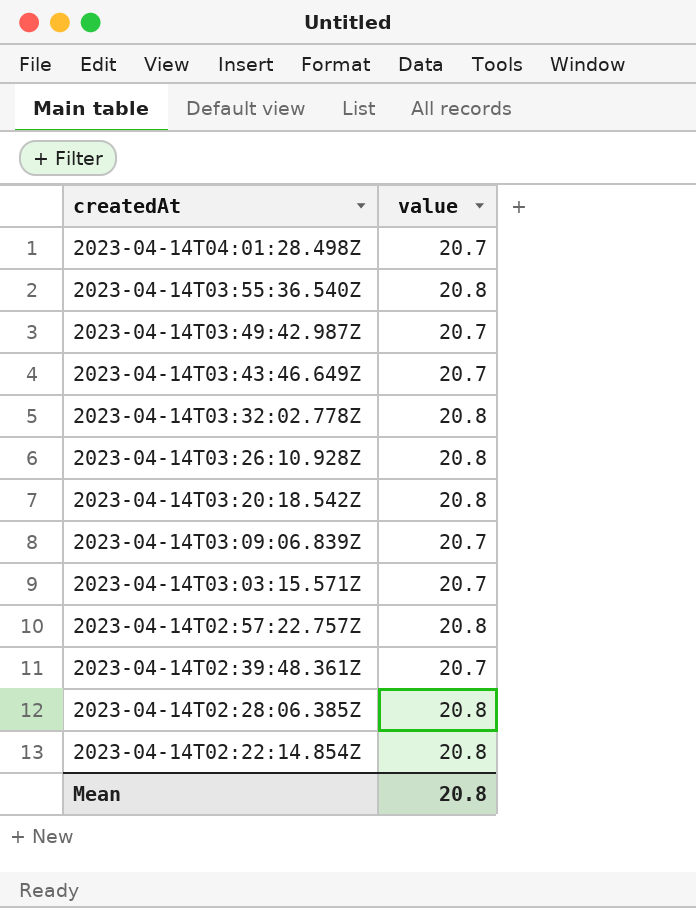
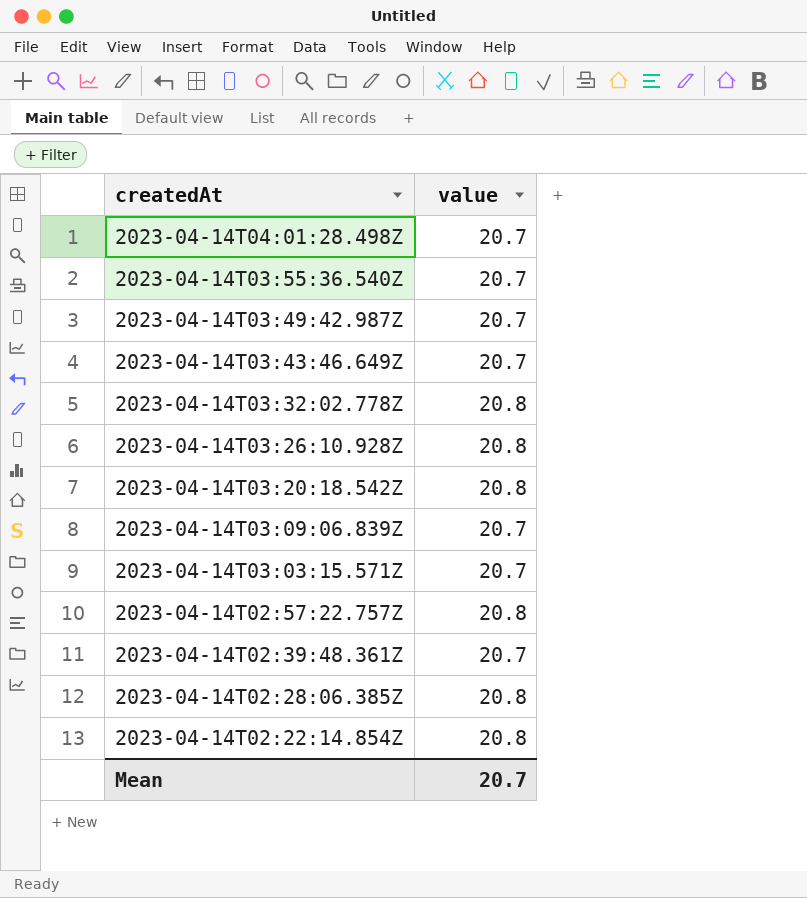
2023-04-14T03:55:36.540Z | value: 20.8 -> 20.7
Mean | value: 20.8 -> 20.7

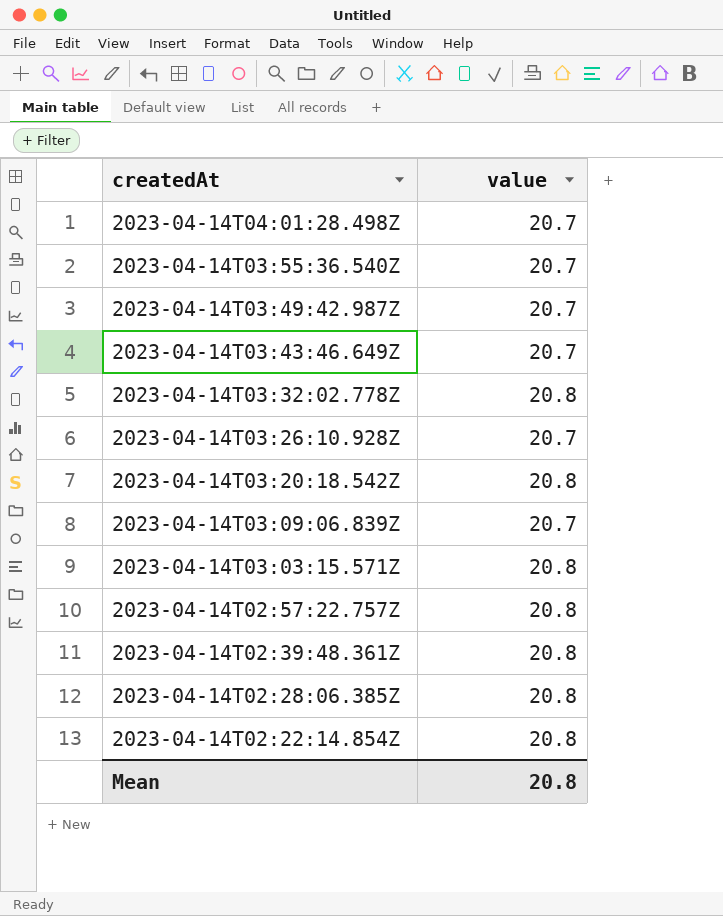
2023-04-14T03:26:10.928Z | value: 20.8 -> 20.7
2023-04-14T03:03:15.571Z | value: 20.7 -> 20.8
2023-04-14T02:39:48.361Z | value: 20.7 -> 20.8
Mean | value: 20.7 -> 20.8

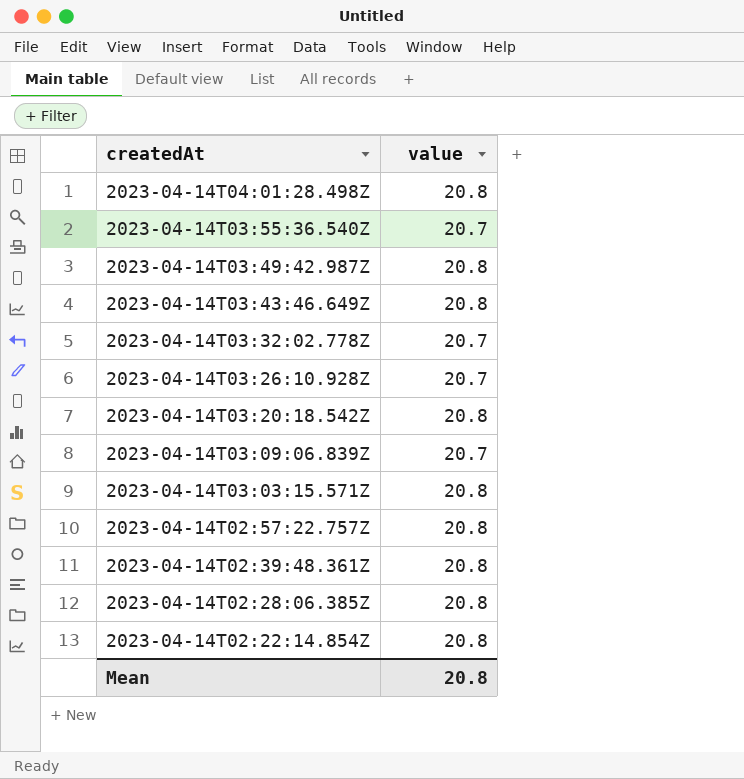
2023-04-14T04:01:28.498Z | value: 20.7 -> 20.8
2023-04-14T03:49:42.987Z | value: 20.7 -> 20.8
2023-04-14T03:43:46.649Z | value: 20.7 -> 20.8
2023-04-14T03:32:02.778Z | value: 20.8 -> 20.7

